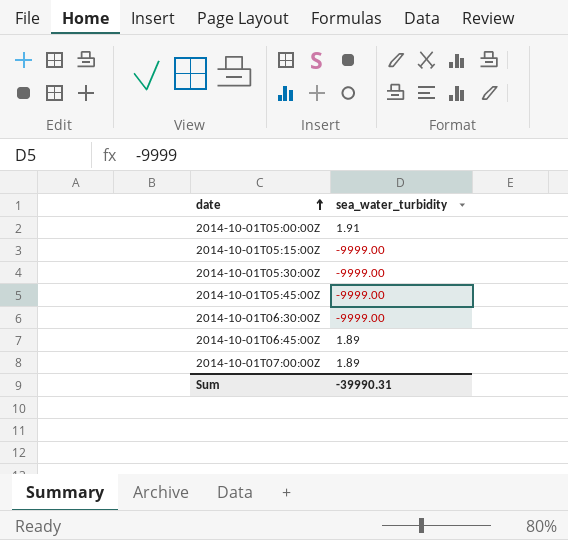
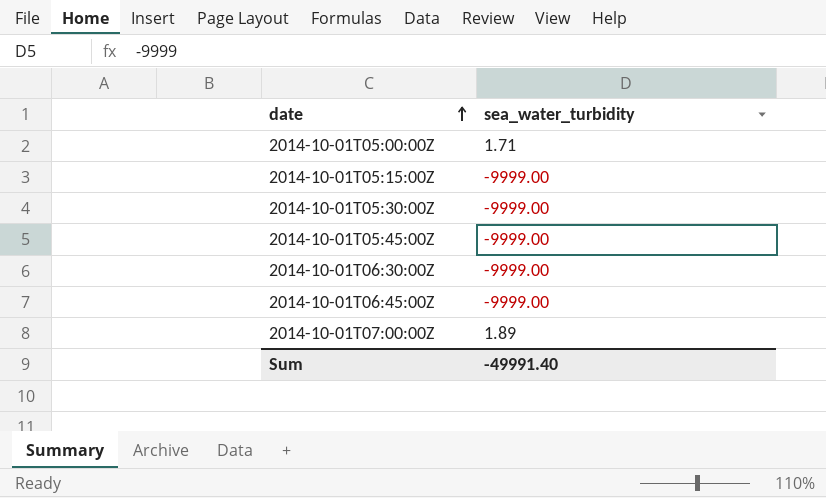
2014-10-01T05:00:00Z | sea_water_turbidity: 1.91 -> 1.71
2014-10-01T06:45:00Z | sea_water_turbidity: 1.89 -> -9999.00
Sum | sea_water_turbidity: -39990.31 -> -49991.40

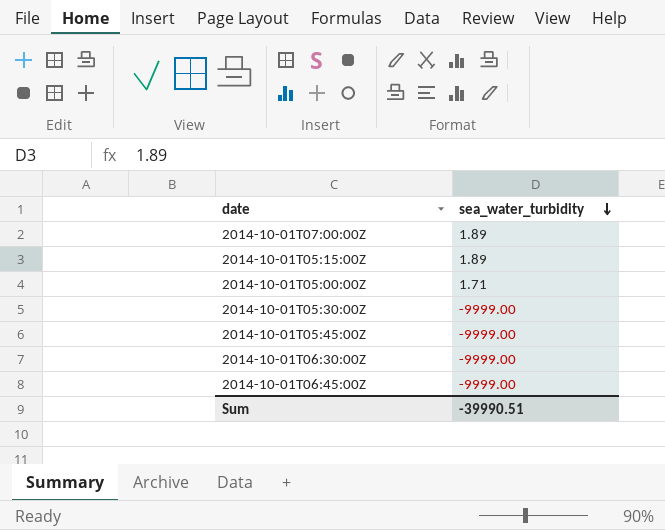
row order: date ascending -> sea_water_turbidity descending
2014-10-01T05:15:00Z | sea_water_turbidity: -9999.00 -> 1.89
Sum | sea_water_turbidity: -49991.40 -> -39990.51

